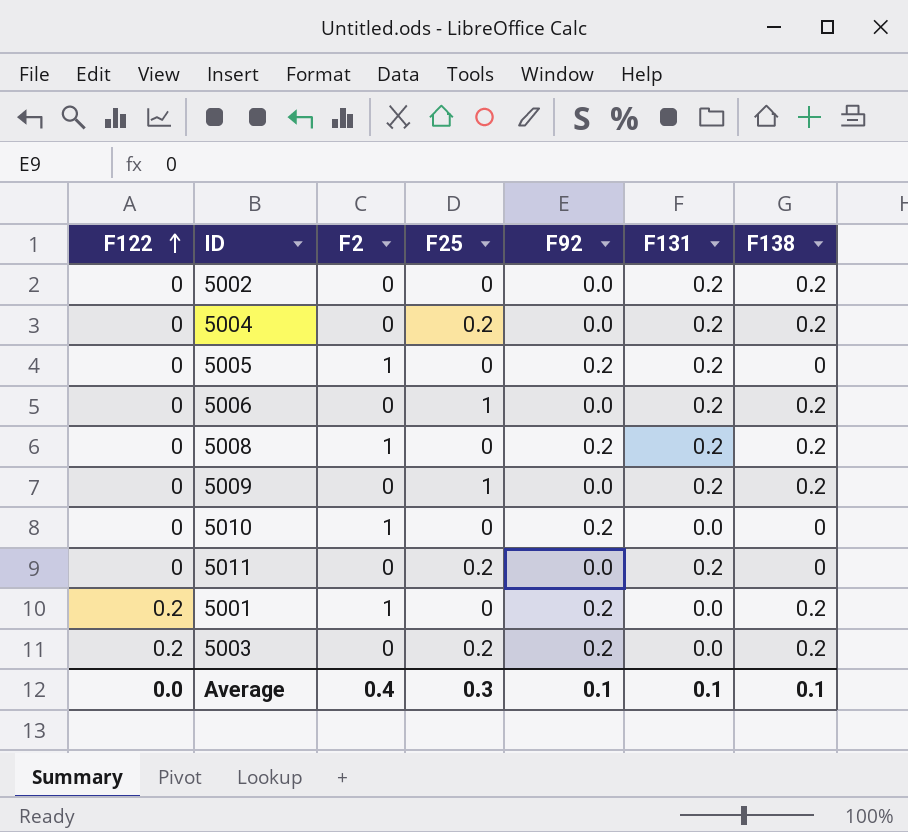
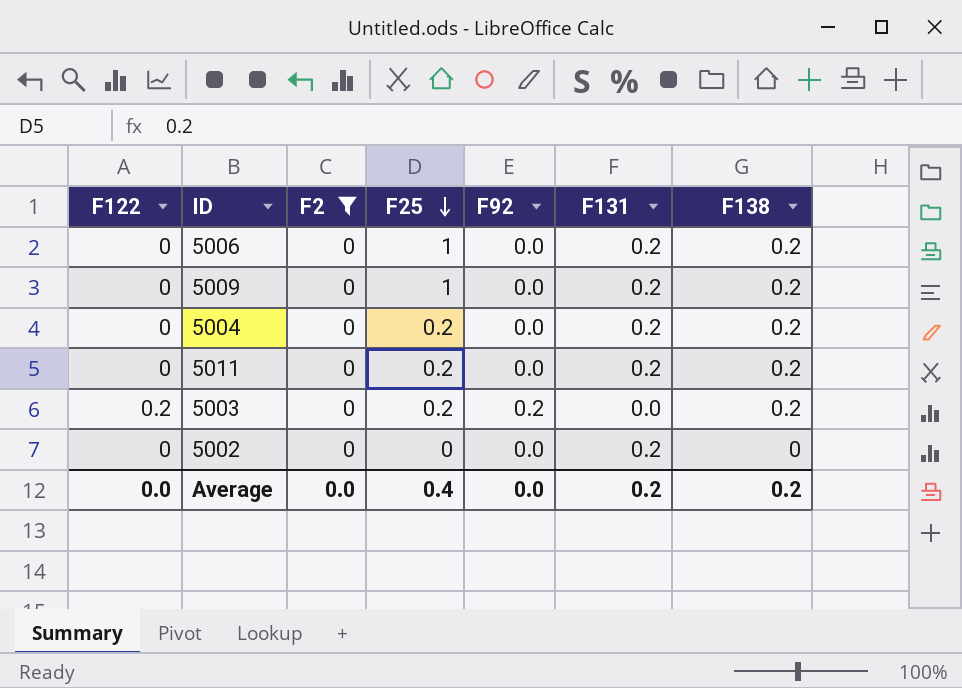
filter: none -> F2 = 0
row order: F122 ascending -> F25 descending
5011 | F138: 0 -> 0.2
5002 | F138: 0.2 -> 0
Average | F2: 0.4 -> 0.0
Average | F25: 0.3 -> 0.4
Average | F92: 0.1 -> 0.0
Average | F131: 0.1 -> 0.2
Average | F138: 0.1 -> 0.2

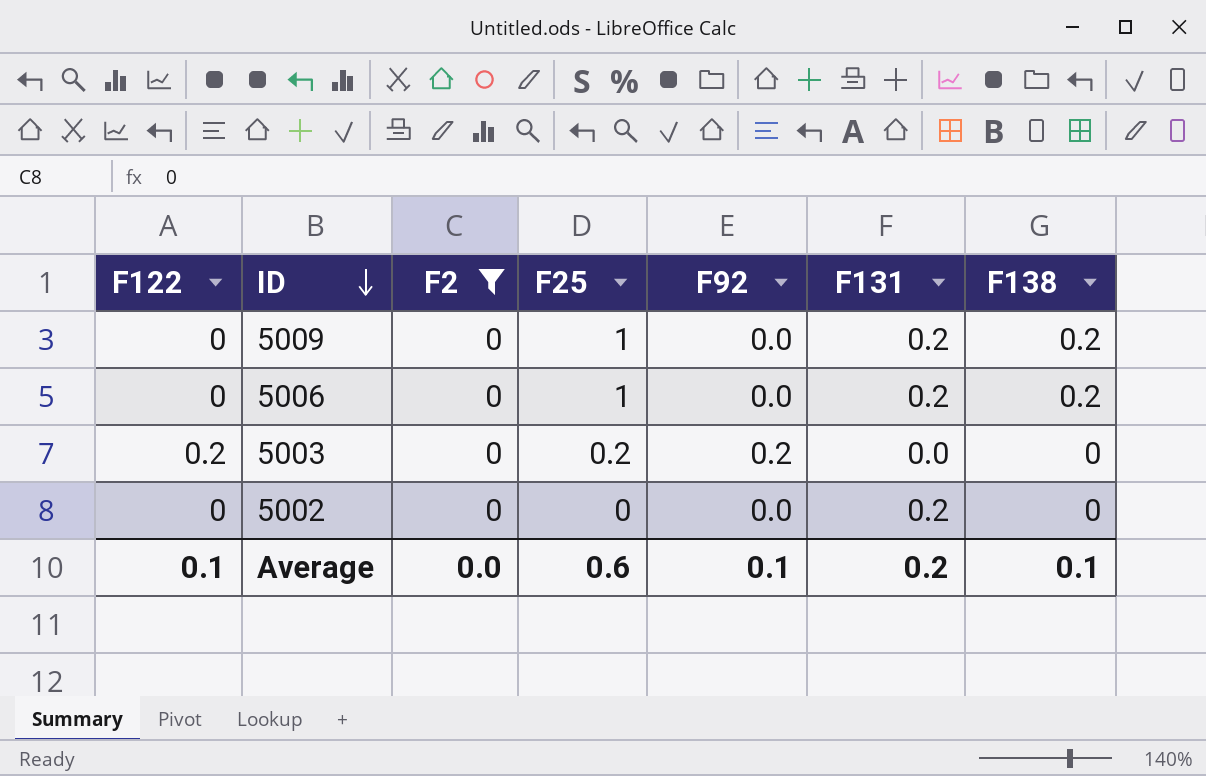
row order: F25 descending -> ID descending
row 5004: 0 | 0 | 0.2 | 0.0 | 0.2 | 0.2 -> none
row 5011: 0 | 0 | 0.2 | 0.0 | 0.2 | 0.2 -> none
5003 | F138: 0.2 -> 0
Average | F122: 0.0 -> 0.1
Average | F25: 0.4 -> 0.6
Average | F92: 0.0 -> 0.1
Average | F138: 0.2 -> 0.1

